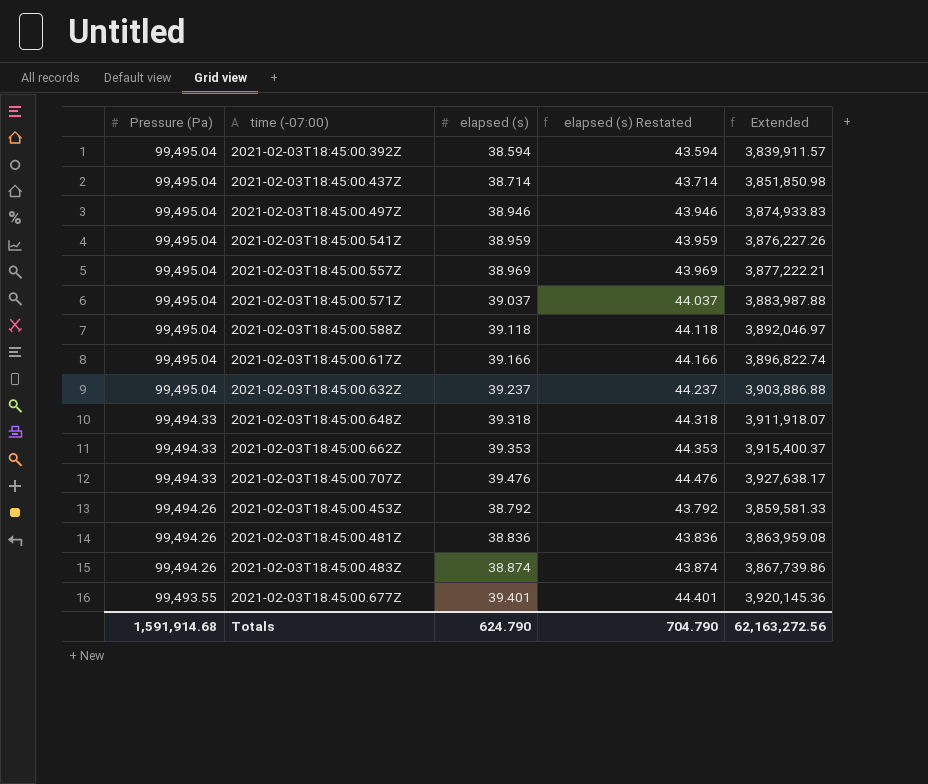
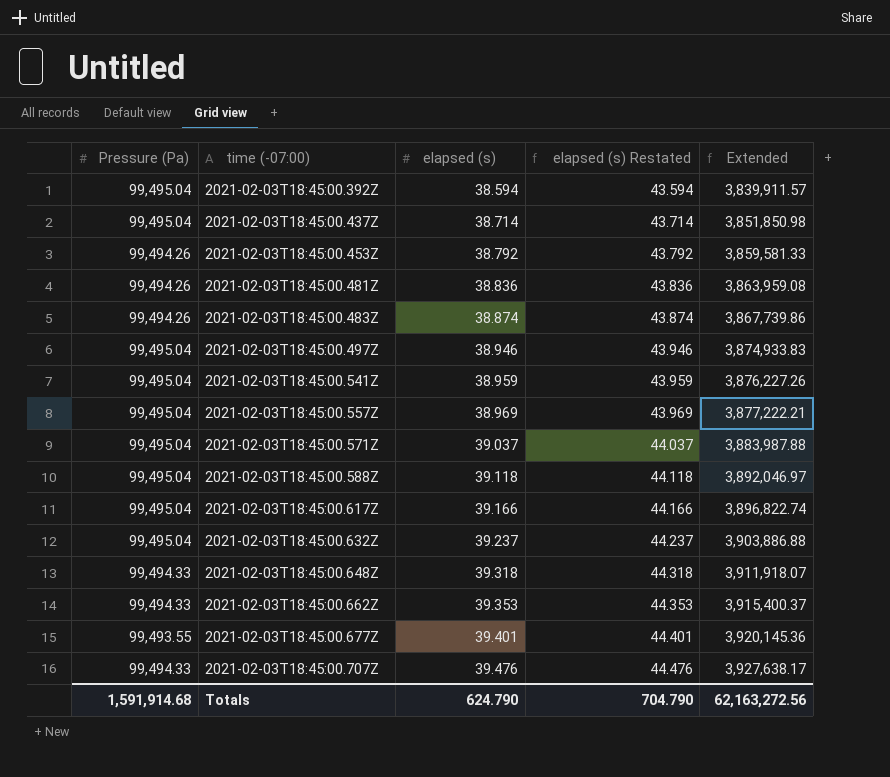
row order: Pressure (Pa) descending -> time (-07:00) ascending

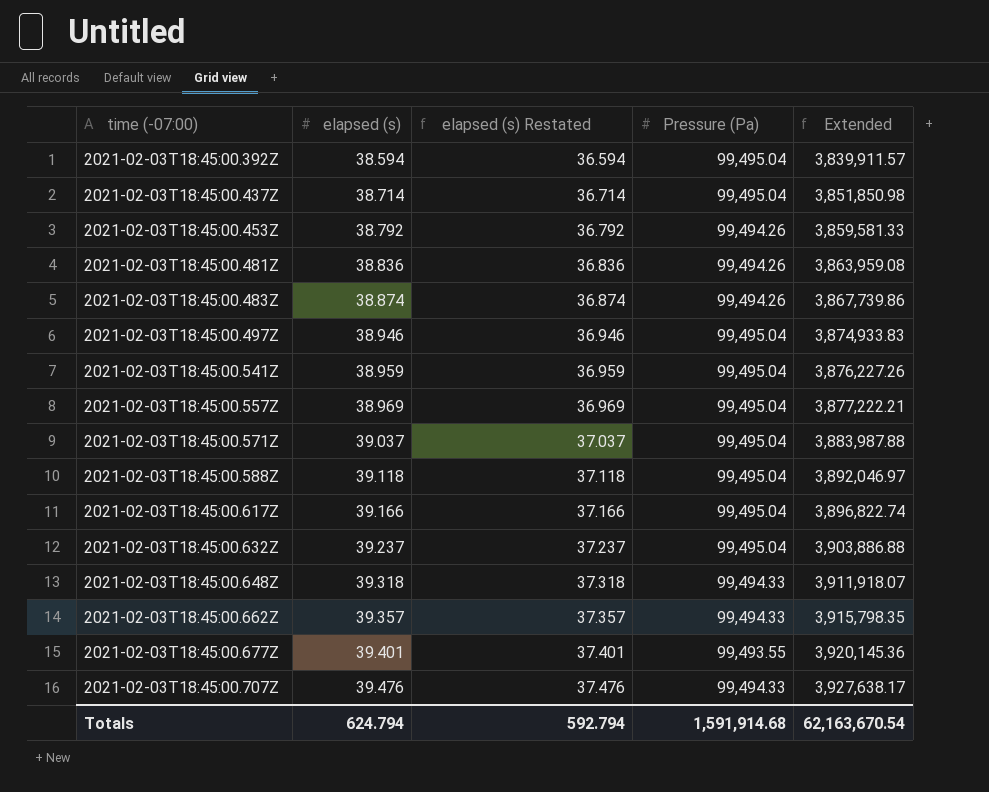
column elapsed (s) Restated | formula: [elapsed (s)] + 5 -> [elapsed (s)] - 2
column Pressure (Pa) | position: 1 -> 4
2021-02-03T18:45:00.662Z | elapsed (s): 39.353 -> 39.357
2021-02-03T18:45:00.662Z | Extended: 3,915,400.37 -> 3,915,798.35
Totals | elapsed (s): 624.790 -> 624.794
Totals | elapsed (s) Restated: 704.790 -> 592.794
Totals | Extended: 62,163,272.56 -> 62,163,670.54

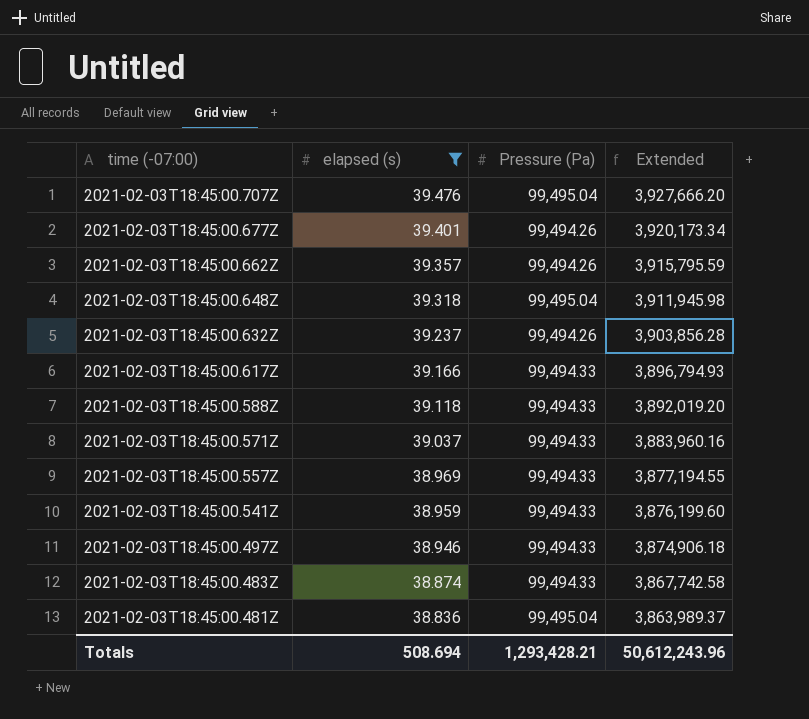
filter: none -> elapsed (s) >= 38.836
row order: time (-07:00) ascending -> time (-07:00) descending
column elapsed (s) Restated | formula: [elapsed (s)] - 2 -> none
2021-02-03T18:45:00.707Z | Pressure (Pa): 99,494.33 -> 99,495.04
2021-02-03T18:45:00.707Z | Extended: 3,927,638.17 -> 3,927,666.20
2021-02-03T18:45:00.677Z | Pressure (Pa): 99,493.55 -> 99,494.26
2021-02-03T18:45:00.677Z | Extended: 3,920,145.36 -> 3,920,173.34
2021-02-03T18:45:00.662Z | Pressure (Pa): 99,494.33 -> 99,494.26
2021-02-03T18:45:00.662Z | Extended: 3,915,798.35 -> 3,915,795.59
2021-02-03T18:45:00.648Z | Pressure (Pa): 99,494.33 -> 99,495.04
2021-02-03T18:45:00.648Z | Extended: 3,911,918.07 -> 3,911,945.98
2021-02-03T18:45:00.632Z | Pressure (Pa): 99,495.04 -> 99,494.26
2021-02-03T18:45:00.632Z | Extended: 3,903,886.88 -> 3,903,856.28
2021-02-03T18:45:00.617Z | Pressure (Pa): 99,495.04 -> 99,494.33
2021-02-03T18:45:00.617Z | Extended: 3,896,822.74 -> 3,896,794.93
2021-02-03T18:45:00.588Z | Pressure (Pa): 99,495.04 -> 99,494.33
2021-02-03T18:45:00.588Z | Extended: 3,892,046.97 -> 3,892,019.20
2021-02-03T18:45:00.571Z | Pressure (Pa): 99,495.04 -> 99,494.33
2021-02-03T18:45:00.571Z | Extended: 3,883,987.88 -> 3,883,960.16
2021-02-03T18:45:00.557Z | Pressure (Pa): 99,495.04 -> 99,494.33
2021-02-03T18:45:00.557Z | Extended: 3,877,222.21 -> 3,877,194.55
2021-02-03T18:45:00.541Z | Pressure (Pa): 99,495.04 -> 99,494.33
2021-02-03T18:45:00.541Z | Extended: 3,876,227.26 -> 3,876,199.60
2021-02-03T18:45:00.497Z | Pressure (Pa): 99,495.04 -> 99,494.33
2021-02-03T18:45:00.497Z | Extended: 3,874,933.83 -> 3,874,906.18
2021-02-03T18:45:00.483Z | Pressure (Pa): 99,494.26 -> 99,494.33
2021-02-03T18:45:00.483Z | Extended: 3,867,739.86 -> 3,867,742.58
2021-02-03T18:45:00.481Z | Pressure (Pa): 99,494.26 -> 99,495.04
2021-02-03T18:45:00.481Z | Extended: 3,863,959.08 -> 3,863,989.37
Totals | elapsed (s): 624.794 -> 508.694
Totals | Pressure (Pa): 1,591,914.68 -> 1,293,428.21
Totals | Extended: 62,163,670.54 -> 50,612,243.96

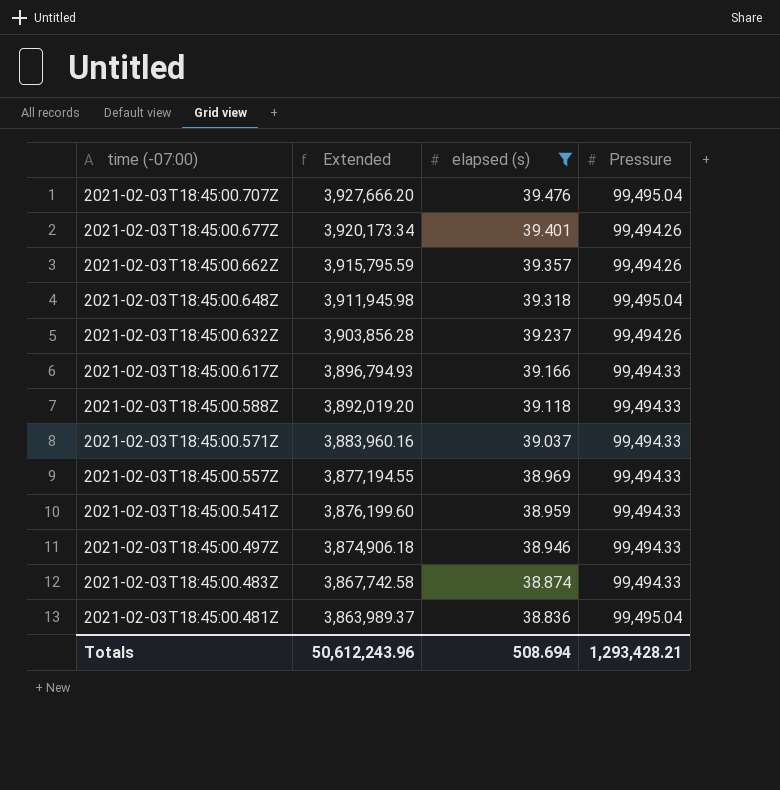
column Extended | position: 4 -> 2
column name: Pressure (Pa) -> Pressure

